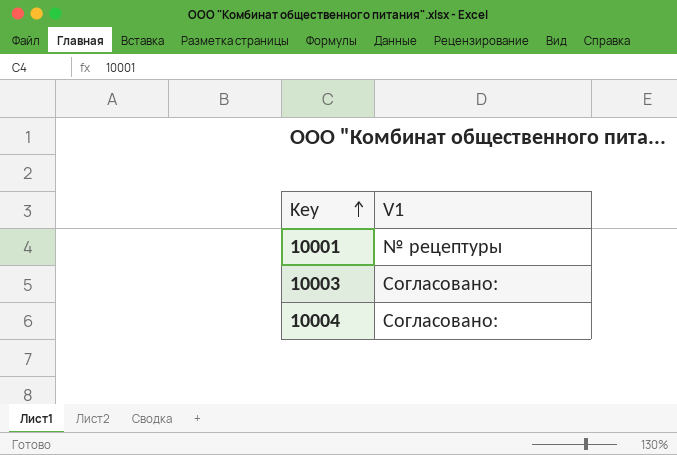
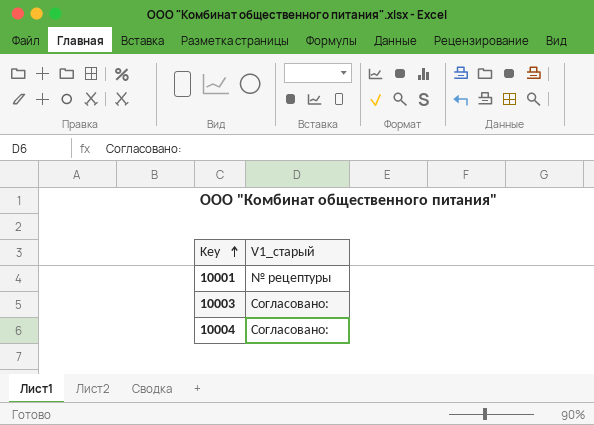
column name: V1 -> V1_старый

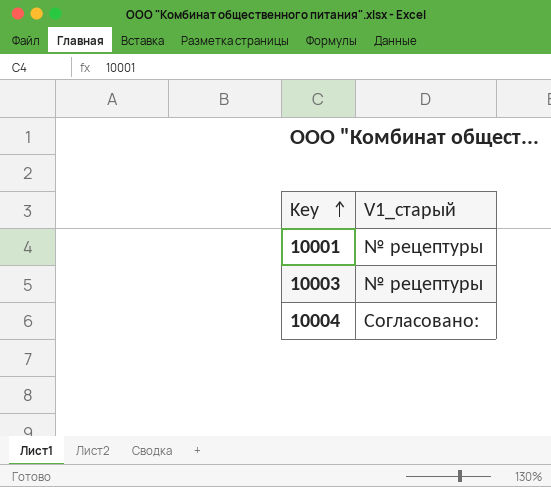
10003 | V1_старый: Согласовано: -> № рецептуры

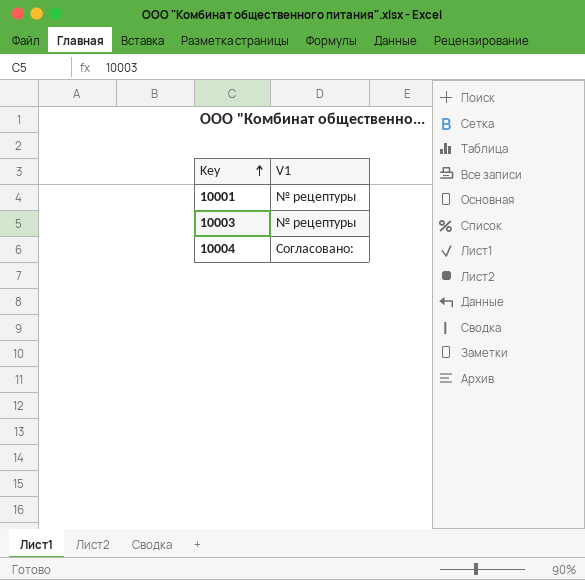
column name: V1_старый -> V1

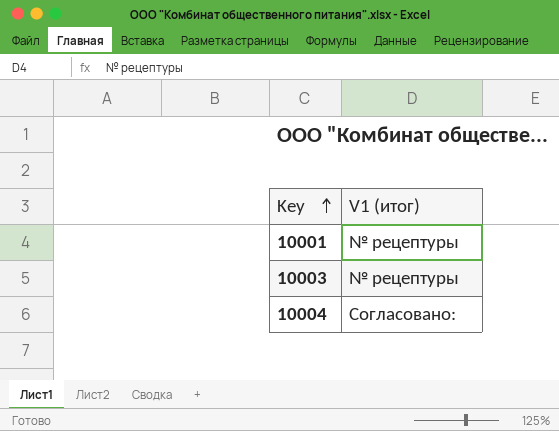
column name: V1 -> V1 (итог)

